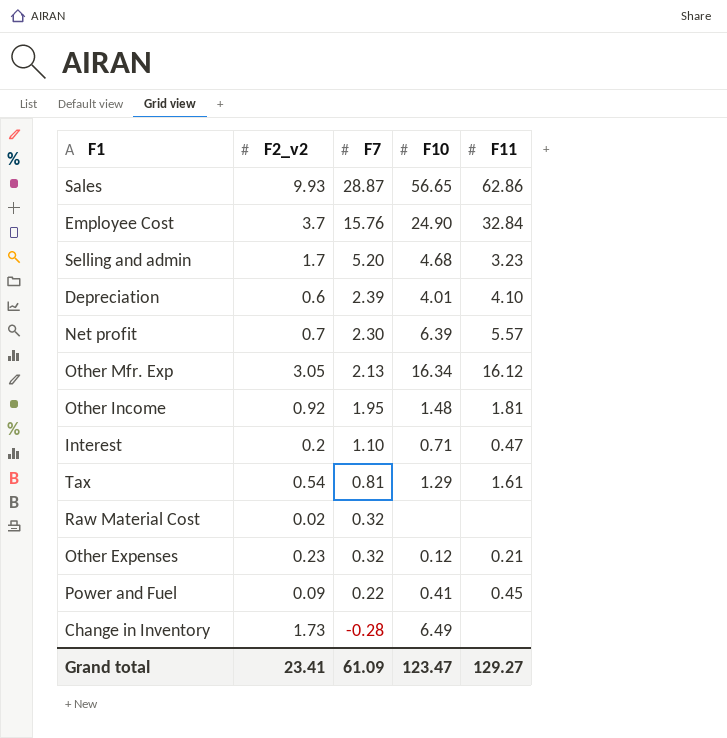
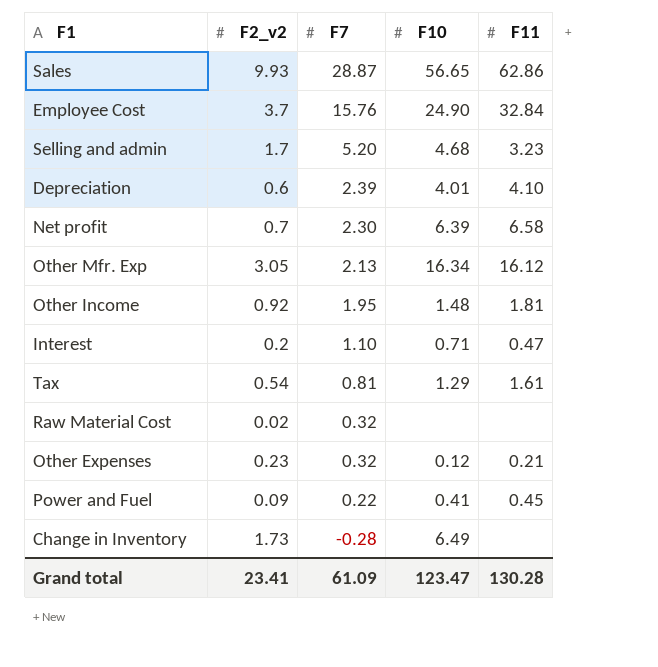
Net profit | F11: 5.57 -> 6.58
Grand total | F11: 129.27 -> 130.28

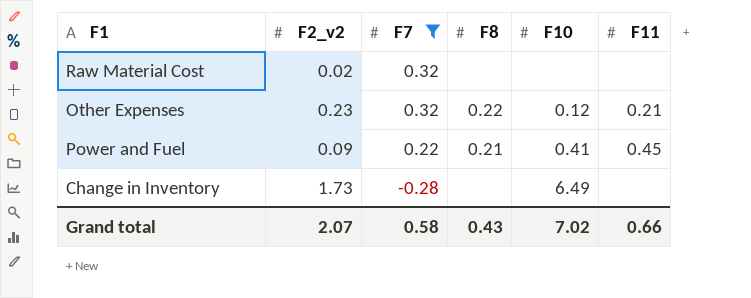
filter: none -> F7 <= 0.32
column F8 | position: none -> 4
Grand total | F2_v2: 23.41 -> 2.07
Grand total | F7: 61.09 -> 0.58
Grand total | F10: 123.47 -> 7.02
Grand total | F11: 130.28 -> 0.66

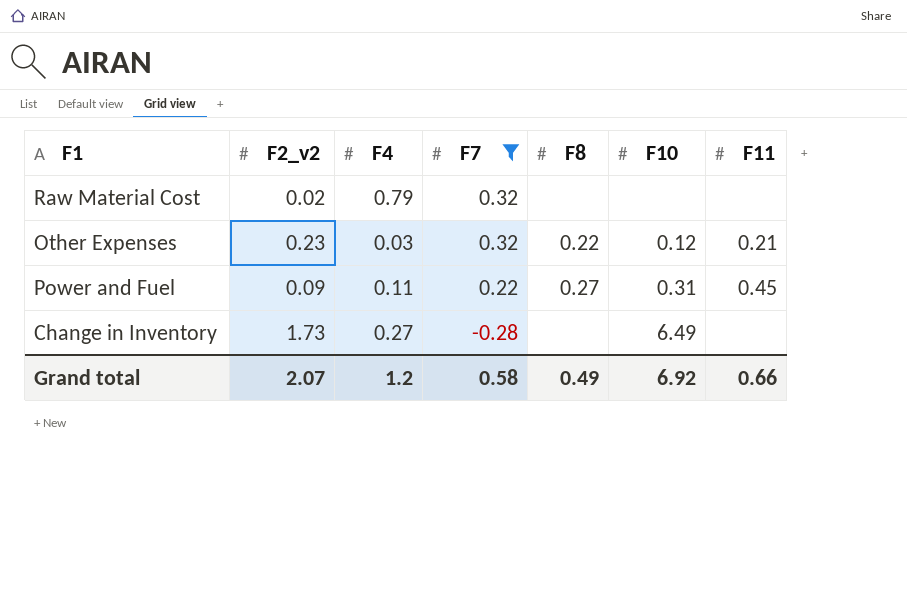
column F4 | position: none -> 3
Power and Fuel | F8: 0.21 -> 0.27
Power and Fuel | F10: 0.41 -> 0.31
Grand total | F8: 0.43 -> 0.49
Grand total | F10: 7.02 -> 6.92

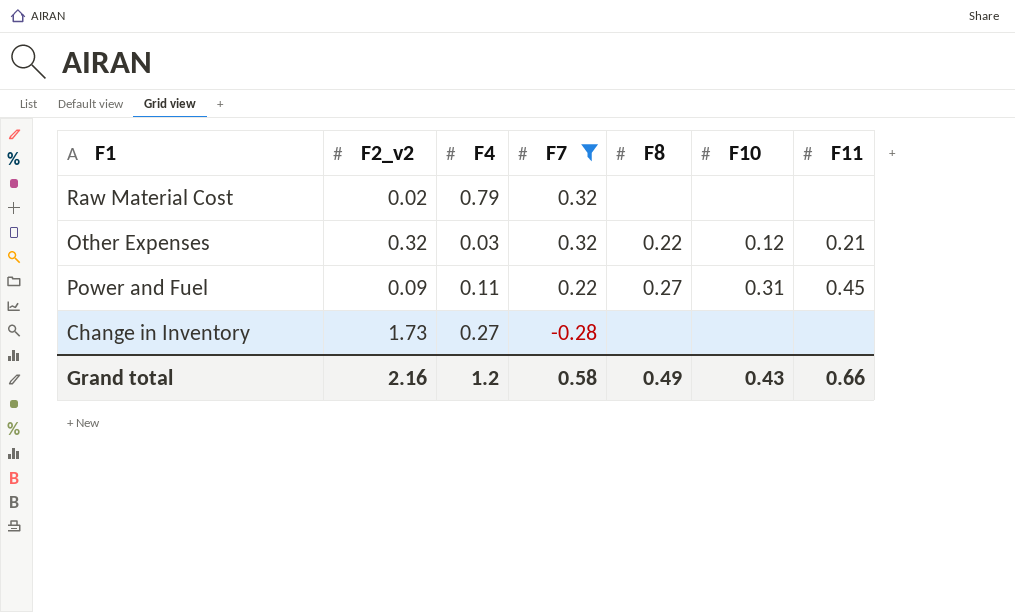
Other Expenses | F2_v2: 0.23 -> 0.32
Change in Inventory | F10: 6.49 -> none
Grand total | F2_v2: 2.07 -> 2.16
Grand total | F10: 6.92 -> 0.43

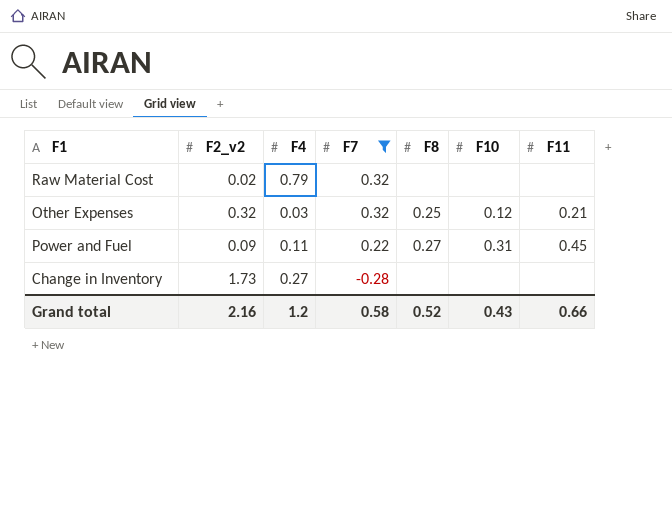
Other Expenses | F8: 0.22 -> 0.25
Grand total | F8: 0.49 -> 0.52

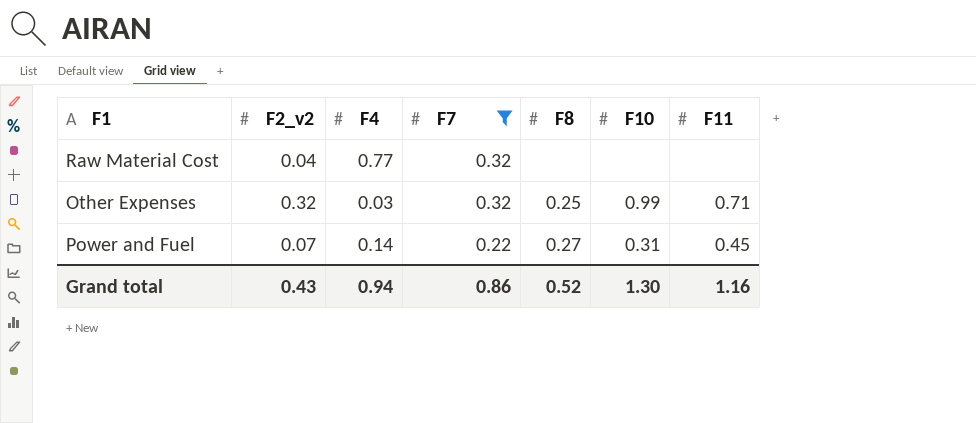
row Change in Inventory: 1.73 | 0.27 | -0.28 | none | none | none -> none
Raw Material Cost | F2_v2: 0.02 -> 0.04
Raw Material Cost | F4: 0.79 -> 0.77
Other Expenses | F10: 0.12 -> 0.99
Other Expenses | F11: 0.21 -> 0.71
Power and Fuel | F2_v2: 0.09 -> 0.07
Power and Fuel | F4: 0.11 -> 0.14
Grand total | F2_v2: 2.16 -> 0.43
Grand total | F4: 1.2 -> 0.94
Grand total | F7: 0.58 -> 0.86
Grand total | F10: 0.43 -> 1.30
Grand total | F11: 0.66 -> 1.16

